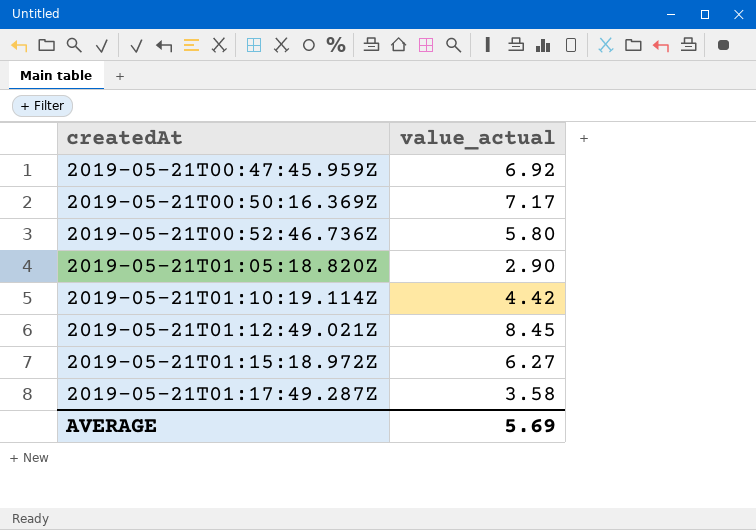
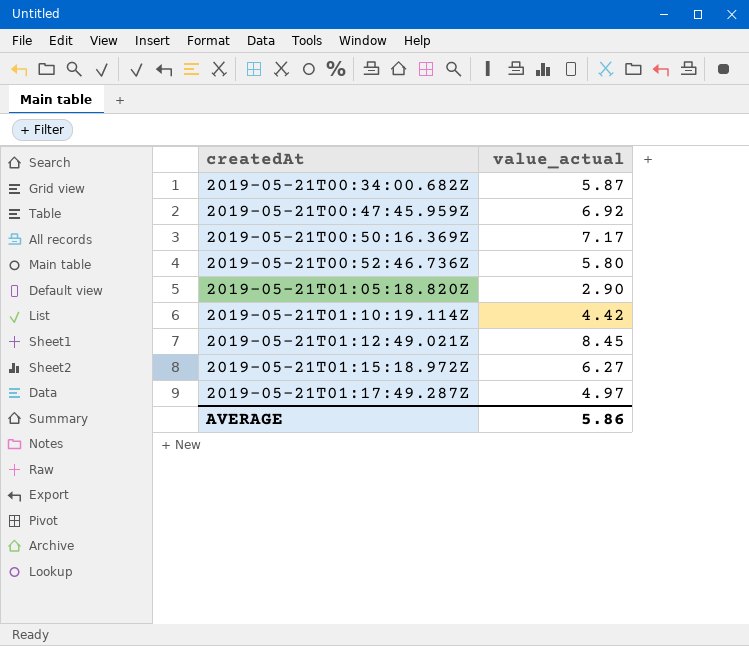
row 2019-05-21T00:34:00.682Z: none -> 5.87
2019-05-21T01:17:49.287Z | value_actual: 3.58 -> 4.97
AVERAGE | value_actual: 5.69 -> 5.86

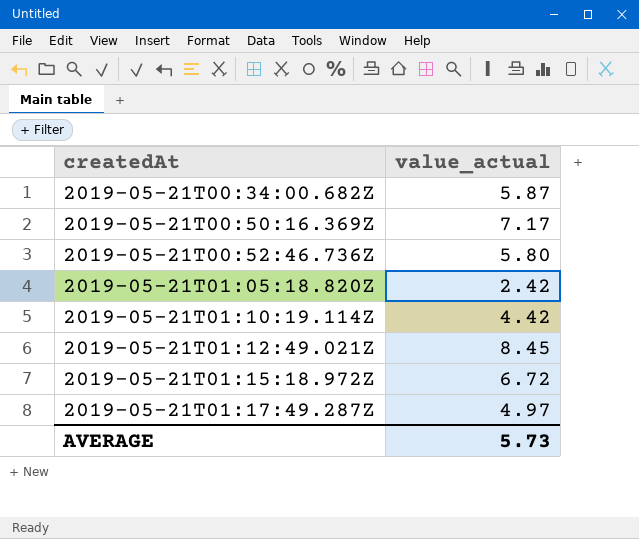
row 2019-05-21T00:47:45.959Z: 6.92 -> none
2019-05-21T01:05:18.820Z | value_actual: 2.90 -> 2.42
2019-05-21T01:15:18.972Z | value_actual: 6.27 -> 6.72
AVERAGE | value_actual: 5.86 -> 5.73

